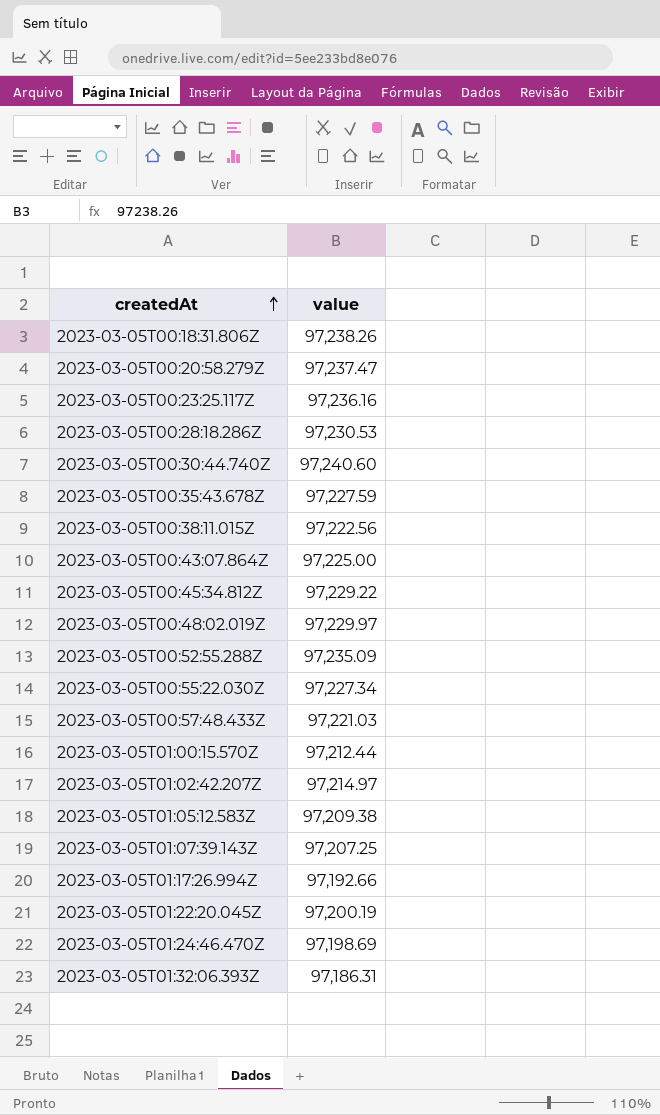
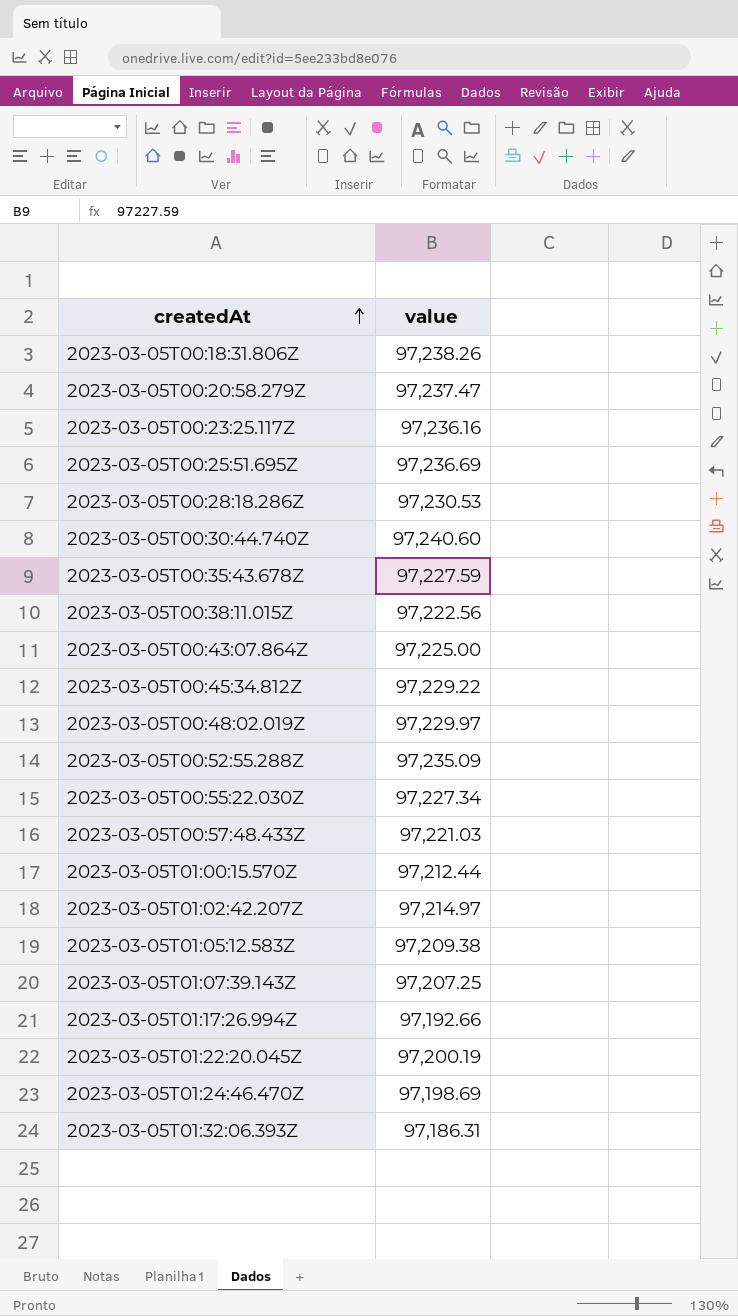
row 2023-03-05T00:25:51.695Z: none -> 97,236.69

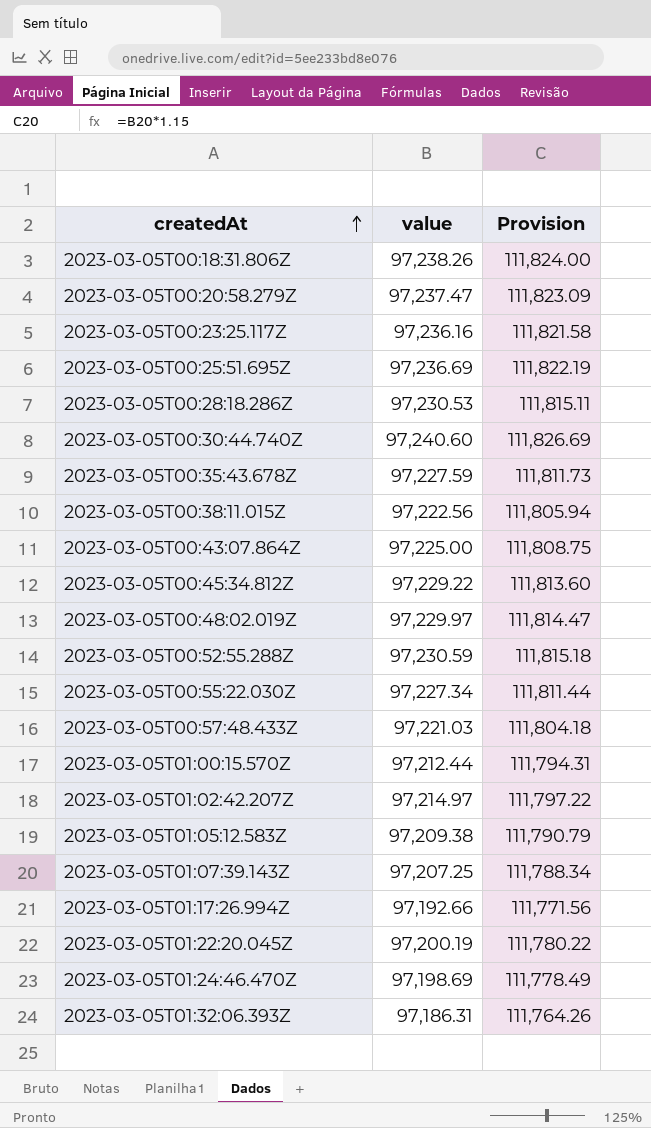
column Provision | formula: none -> [value] * 1.15
2023-03-05T00:52:55.288Z | value: 97,235.09 -> 97,230.59

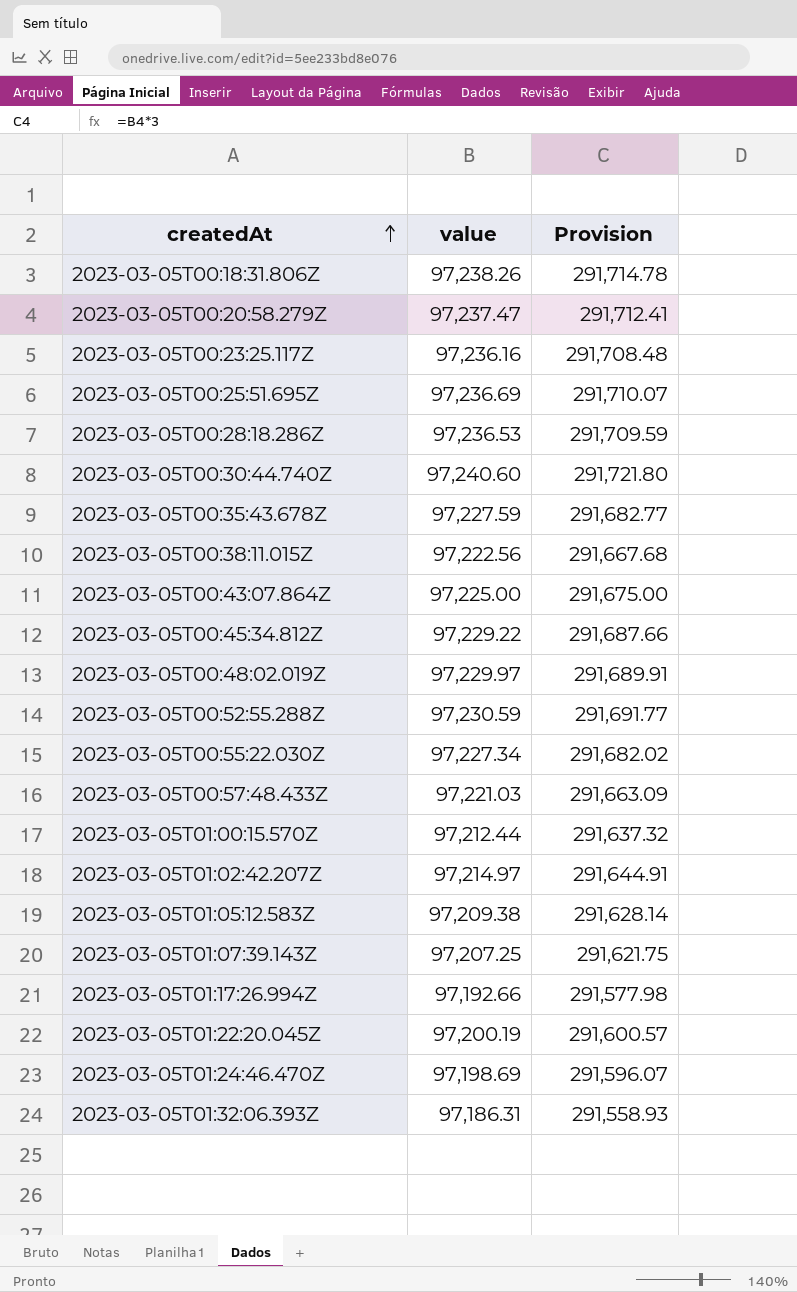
column Provision | formula: [value] * 1.15 -> [value] * 3
2023-03-05T00:28:18.286Z | value: 97,230.53 -> 97,236.53

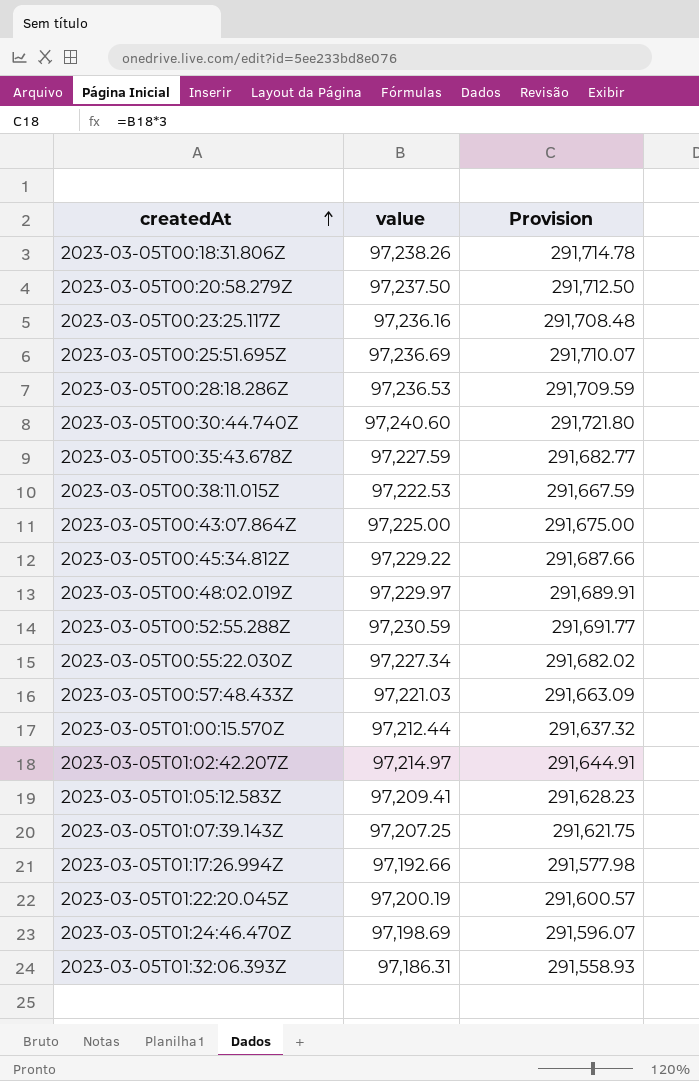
2023-03-05T00:20:58.279Z | value: 97,237.47 -> 97,237.50
2023-03-05T00:20:58.279Z | Provision: 291,712.41 -> 291,712.50
2023-03-05T00:38:11.015Z | value: 97,222.56 -> 97,222.53
2023-03-05T00:38:11.015Z | Provision: 291,667.68 -> 291,667.59
2023-03-05T01:05:12.583Z | value: 97,209.38 -> 97,209.41
2023-03-05T01:05:12.583Z | Provision: 291,628.14 -> 291,628.23

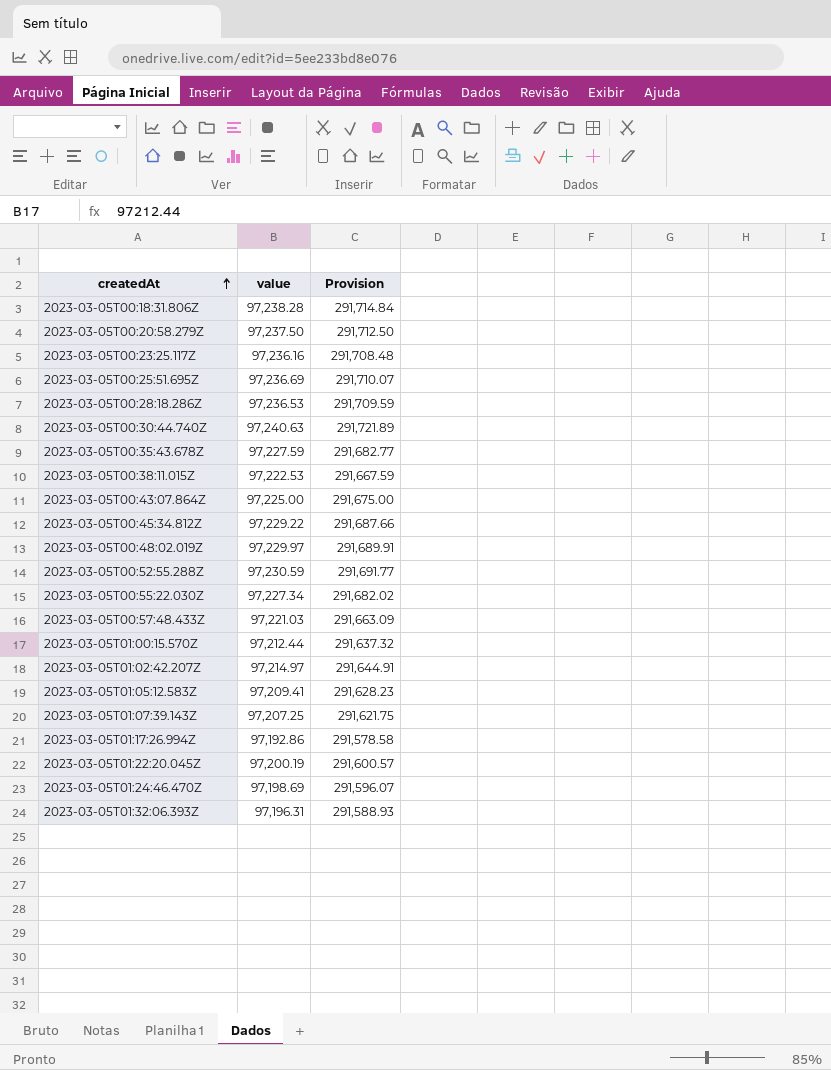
2023-03-05T00:18:31.806Z | value: 97,238.26 -> 97,238.28
2023-03-05T00:18:31.806Z | Provision: 291,714.78 -> 291,714.84
2023-03-05T00:30:44.740Z | value: 97,240.60 -> 97,240.63
2023-03-05T00:30:44.740Z | Provision: 291,721.80 -> 291,721.89
2023-03-05T01:17:26.994Z | value: 97,192.66 -> 97,192.86
2023-03-05T01:17:26.994Z | Provision: 291,577.98 -> 291,578.58
2023-03-05T01:32:06.393Z | value: 97,186.31 -> 97,196.31
2023-03-05T01:32:06.393Z | Provision: 291,558.93 -> 291,588.93

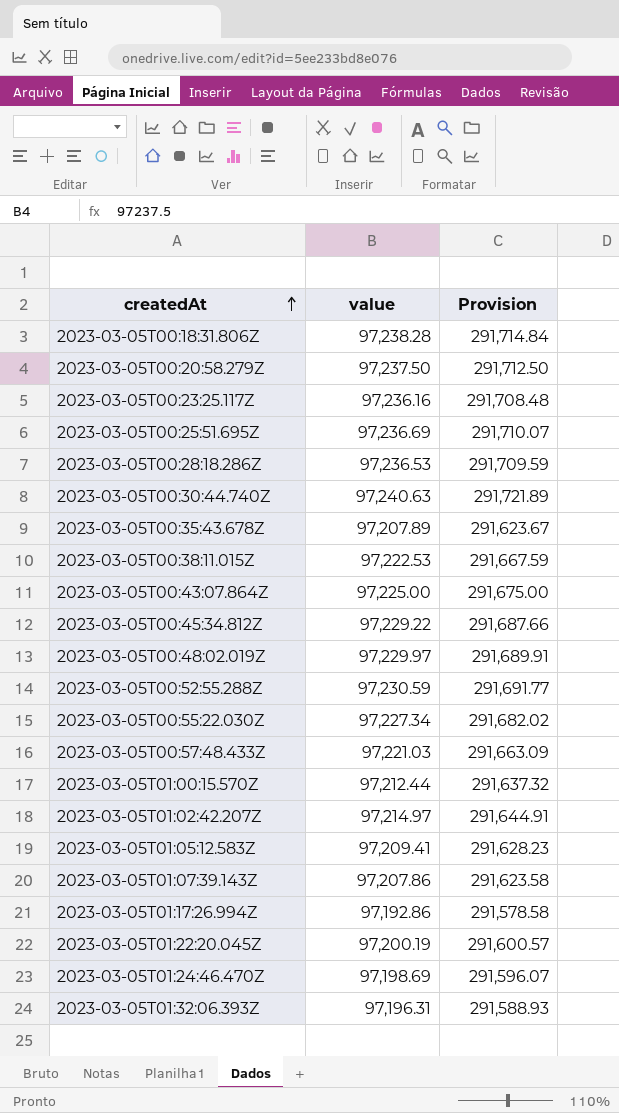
2023-03-05T00:35:43.678Z | value: 97,227.59 -> 97,207.89
2023-03-05T00:35:43.678Z | Provision: 291,682.77 -> 291,623.67
2023-03-05T01:07:39.143Z | value: 97,207.25 -> 97,207.86
2023-03-05T01:07:39.143Z | Provision: 291,621.75 -> 291,623.58

